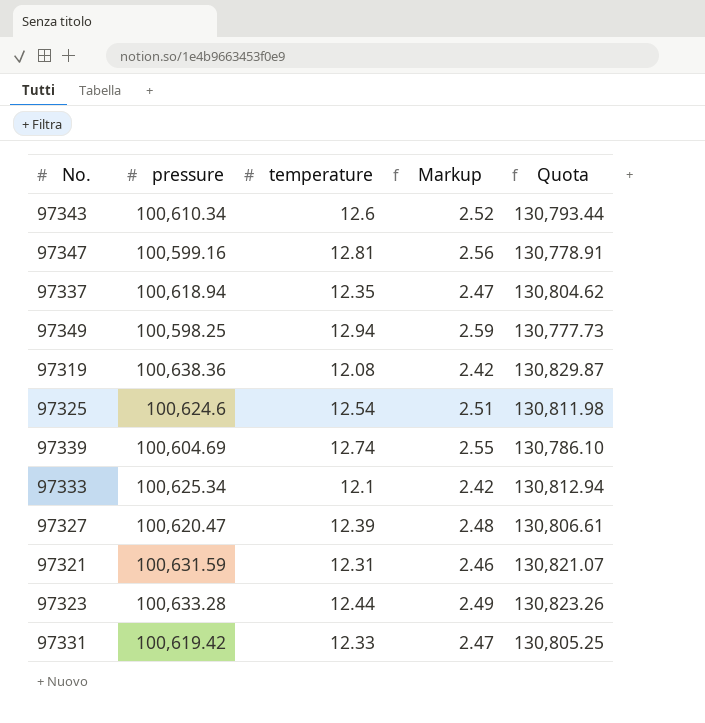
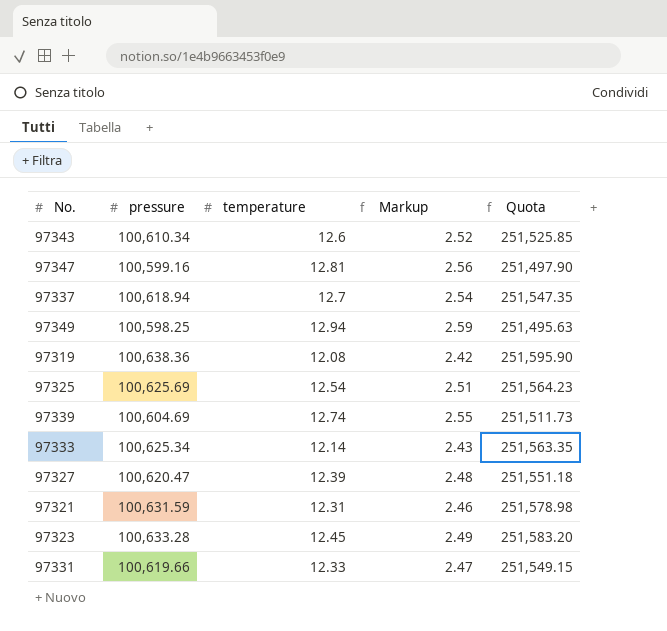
column Quota | formula: [pressure] * 1.3 -> [pressure] * 2.5
97337 | temperature: 12.35 -> 12.7
97337 | Markup: 2.47 -> 2.54
97325 | pressure: 100,624.6 -> 100,625.69
97333 | temperature: 12.1 -> 12.14
97333 | Markup: 2.42 -> 2.43
97323 | temperature: 12.44 -> 12.45
97331 | pressure: 100,619.42 -> 100,619.66

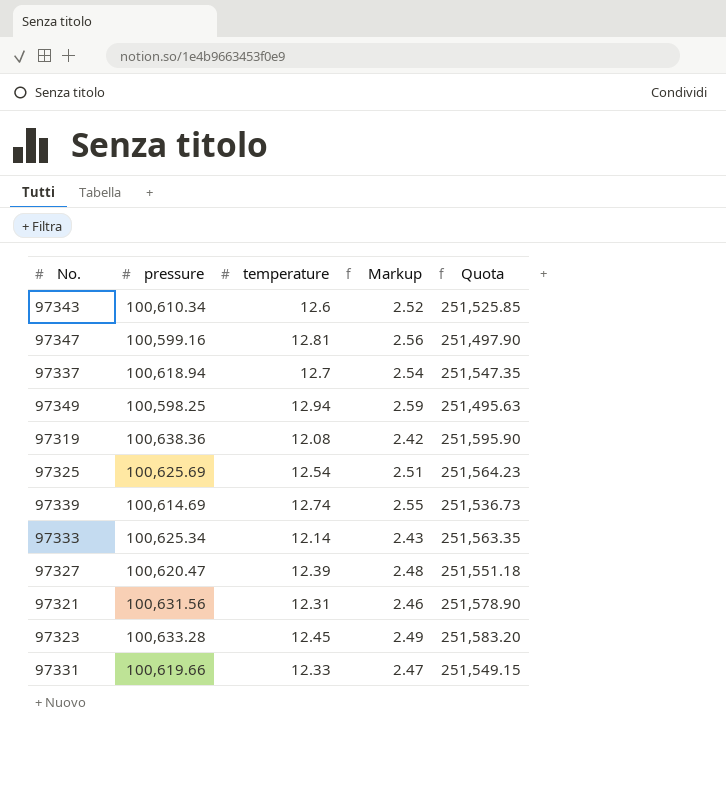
97339 | pressure: 100,604.69 -> 100,614.69
97339 | Quota: 251,511.73 -> 251,536.73
97321 | pressure: 100,631.59 -> 100,631.56
97321 | Quota: 251,578.98 -> 251,578.90

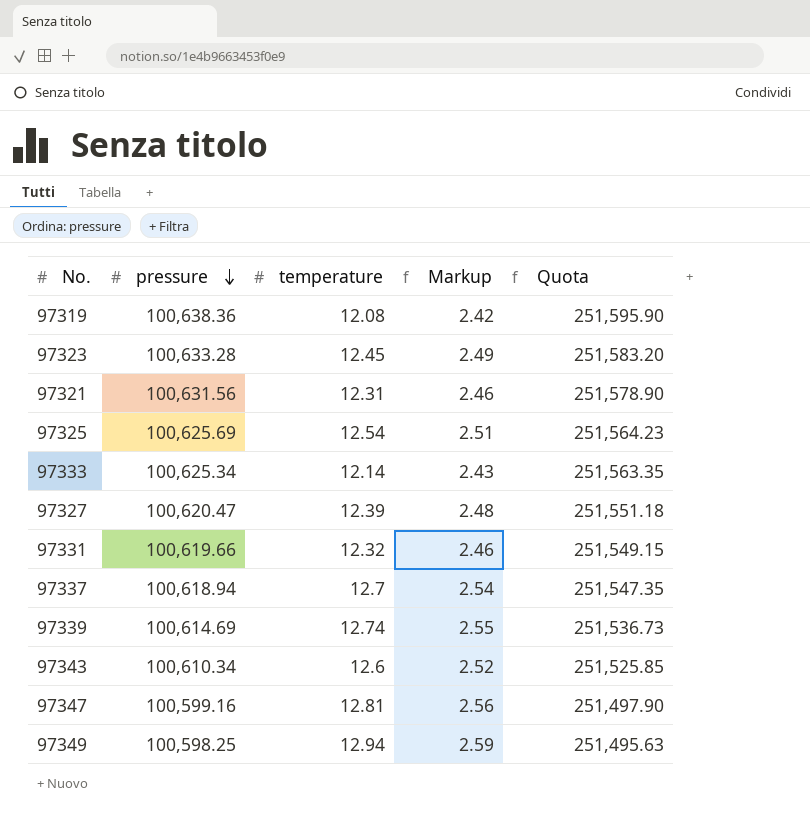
row order: none -> pressure descending
97331 | temperature: 12.33 -> 12.32
97331 | Markup: 2.47 -> 2.46

